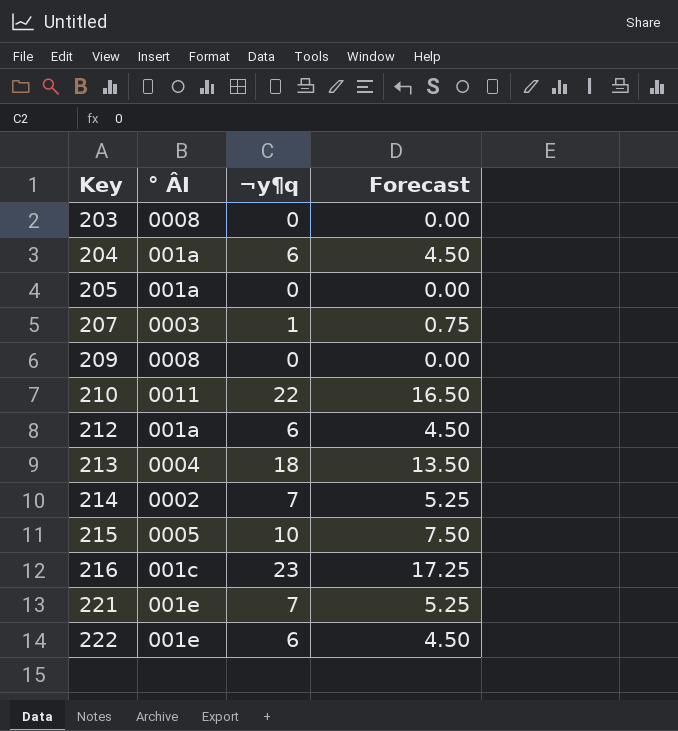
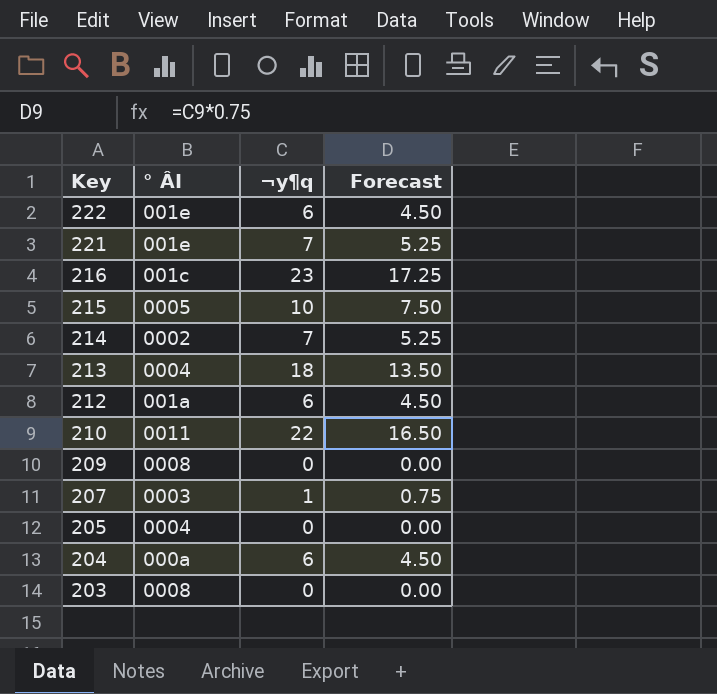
row order: Key ascending -> Key descending
205 | ° ÂI: 001a -> 0004
204 | ° ÂI: 001a -> 000a

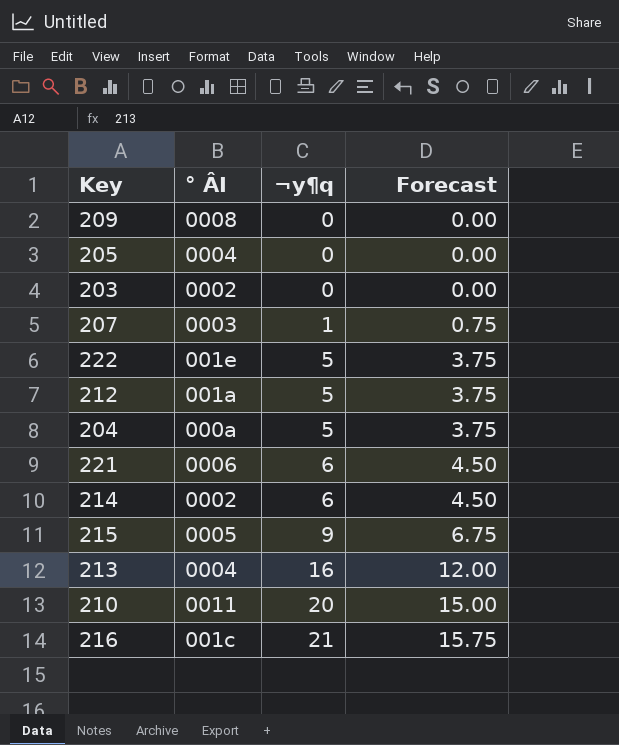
row order: Key descending -> ¬y¶q ascending
203 | ° ÂI: 0008 -> 0002
222 | ¬y¶q: 6 -> 5
222 | Forecast: 4.50 -> 3.75
212 | ¬y¶q: 6 -> 5
212 | Forecast: 4.50 -> 3.75
204 | ¬y¶q: 6 -> 5
204 | Forecast: 4.50 -> 3.75
221 | ° ÂI: 001e -> 0006
221 | ¬y¶q: 7 -> 6
221 | Forecast: 5.25 -> 4.50
214 | ¬y¶q: 7 -> 6
214 | Forecast: 5.25 -> 4.50
215 | ¬y¶q: 10 -> 9
215 | Forecast: 7.50 -> 6.75
213 | ¬y¶q: 18 -> 16
213 | Forecast: 13.50 -> 12.00
210 | ¬y¶q: 22 -> 20
210 | Forecast: 16.50 -> 15.00
216 | ¬y¶q: 23 -> 21
216 | Forecast: 17.25 -> 15.75

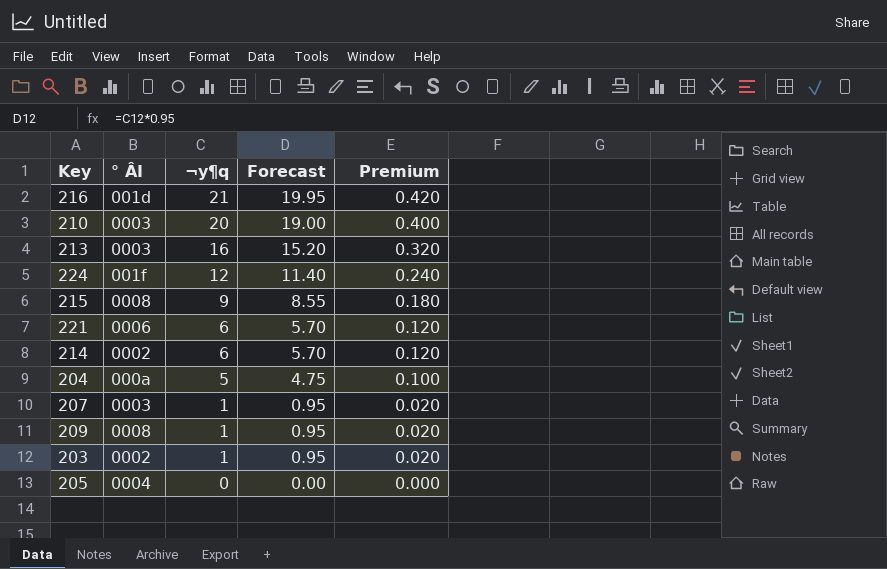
row order: ¬y¶q ascending -> ¬y¶q descending
column Forecast | formula: [¬y¶q] * 0.75 -> [¬y¶q] * 0.95
column Premium | formula: none -> [¬y¶q] * 0.02
row 222: 001e | 5 | 3.75 -> none
row 212: 001a | 5 | 3.75 -> none
216 | ° ÂI: 001c -> 001d
210 | ° ÂI: 0011 -> 0003
213 | ° ÂI: 0004 -> 0003
row 224: none -> 001f | 12 | 11.40 | 0.240
215 | ° ÂI: 0005 -> 0008
209 | ¬y¶q: 0 -> 1
203 | ¬y¶q: 0 -> 1

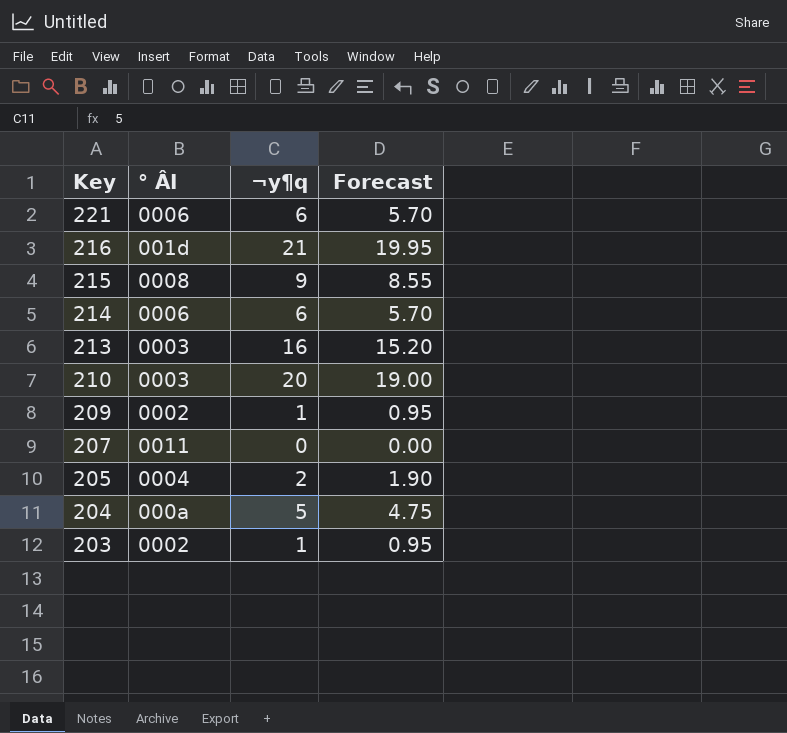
row order: ¬y¶q descending -> Key descending
column Premium | formula: [¬y¶q] * 0.02 -> none
row 224: 001f | 12 | 11.40 | 0.240 -> none
214 | ° ÂI: 0002 -> 0006
209 | ° ÂI: 0008 -> 0002
207 | ° ÂI: 0003 -> 0011
207 | ¬y¶q: 1 -> 0
207 | Forecast: 0.95 -> 0.00
205 | ¬y¶q: 0 -> 2
205 | Forecast: 0.00 -> 1.90

